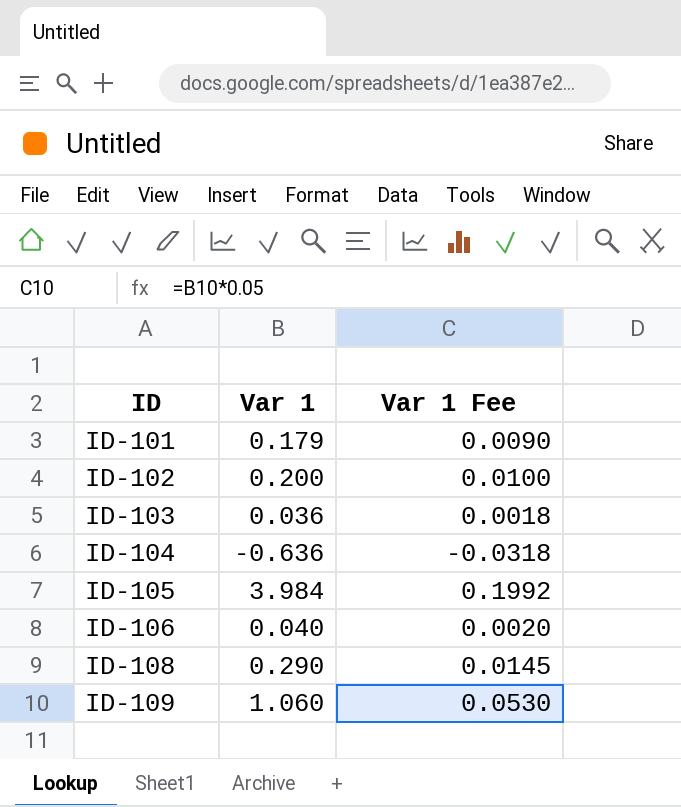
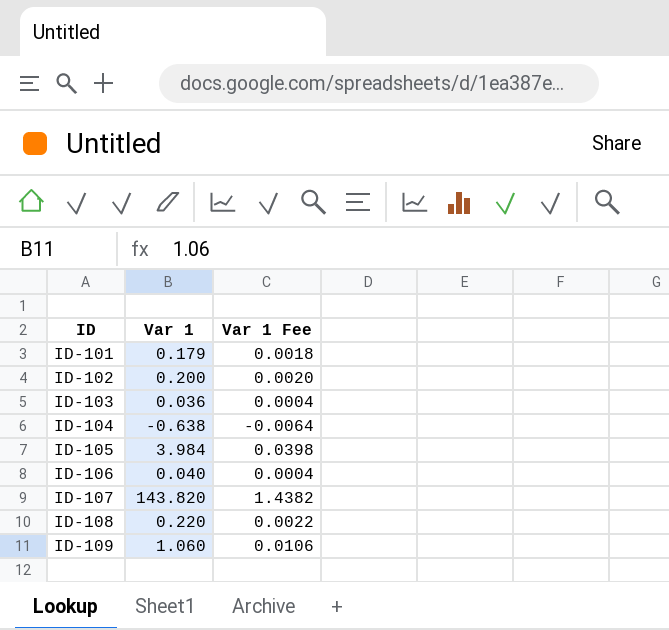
column Var 1 Fee | formula: [Var 1] * 0.05 -> [Var 1] * 0.01
ID-104 | Var 1: -0.636 -> -0.638
row ID-107: none -> 143.820 | 1.4382
ID-108 | Var 1: 0.290 -> 0.220

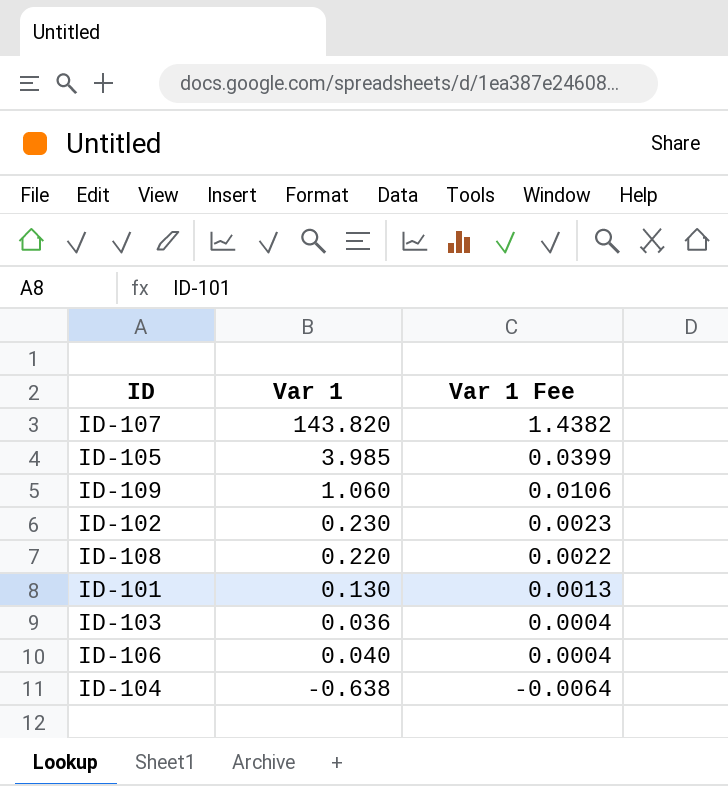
row order: ID ascending -> Var 1 Fee descending
ID-105 | Var 1: 3.984 -> 3.985
ID-105 | Var 1 Fee: 0.0398 -> 0.0399
ID-102 | Var 1: 0.200 -> 0.230
ID-102 | Var 1 Fee: 0.0020 -> 0.0023
ID-101 | Var 1: 0.179 -> 0.130
ID-101 | Var 1 Fee: 0.0018 -> 0.0013

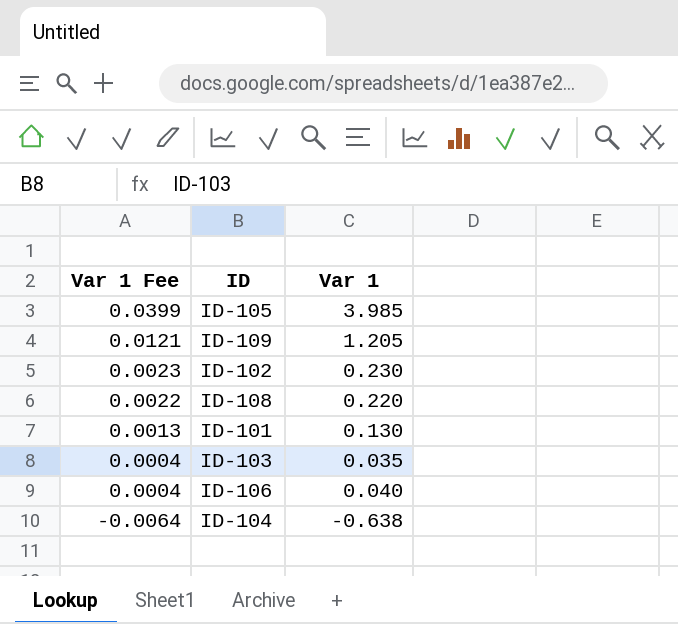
column Var 1 Fee | position: 3 -> 1
row ID-107: 143.820 | 1.4382 -> none
ID-109 | Var 1 Fee: 0.0106 -> 0.0121
ID-109 | Var 1: 1.060 -> 1.205
ID-103 | Var 1: 0.036 -> 0.035

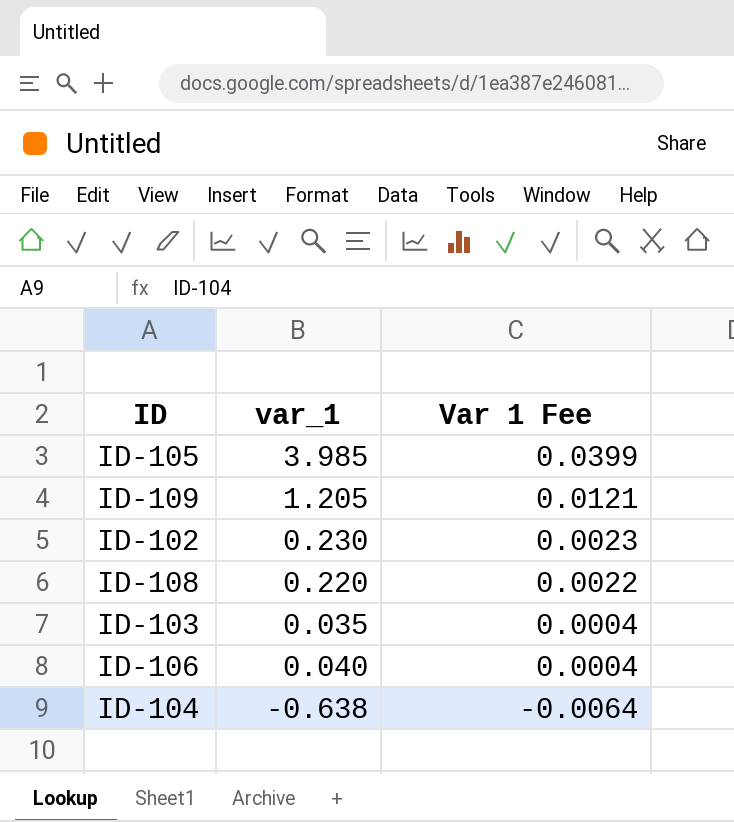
column name: Var 1 -> var_1
column Var 1 Fee | position: 1 -> 3
row ID-101: 0.0013 | 0.130 -> none

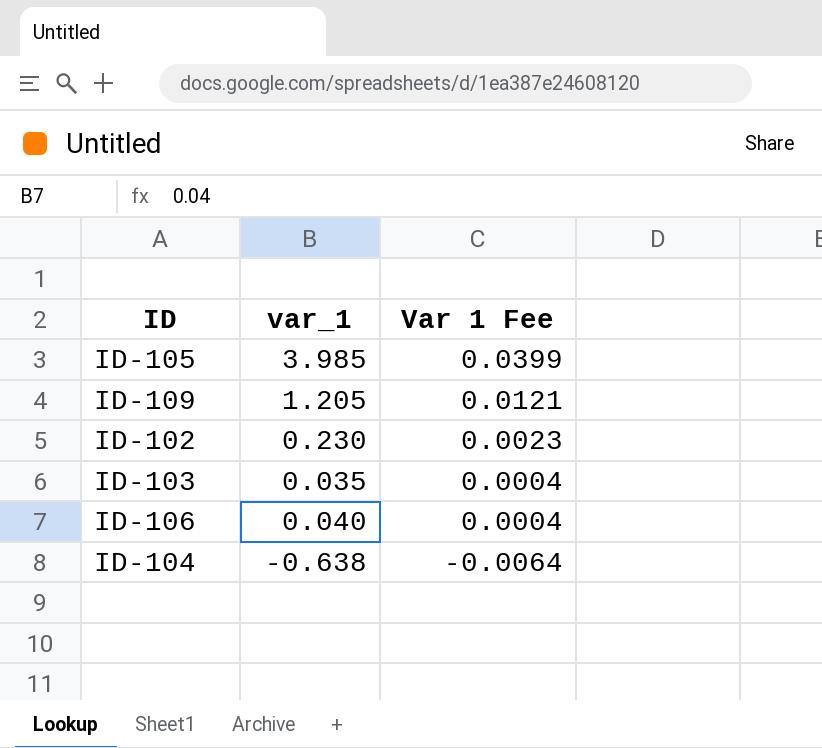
row ID-108: 0.220 | 0.0022 -> none

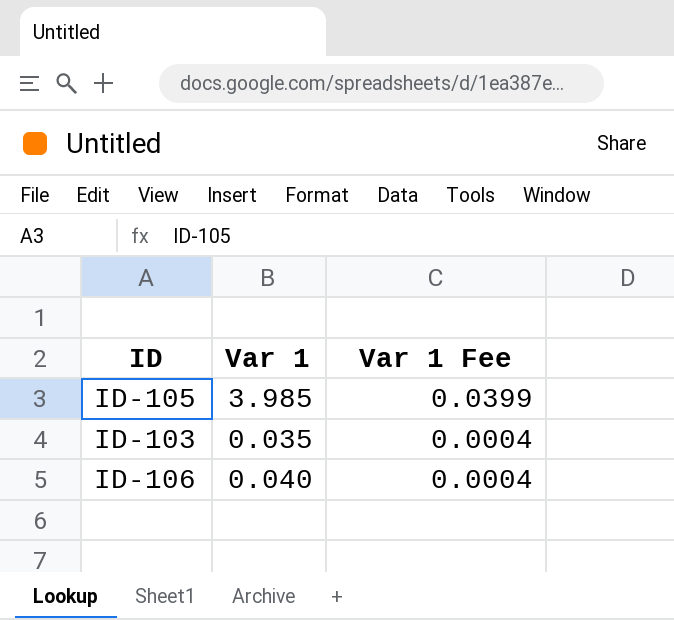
column name: var_1 -> Var 1
row ID-109: 1.205 | 0.0121 -> none
row ID-102: 0.230 | 0.0023 -> none
row ID-104: -0.638 | -0.0064 -> none

